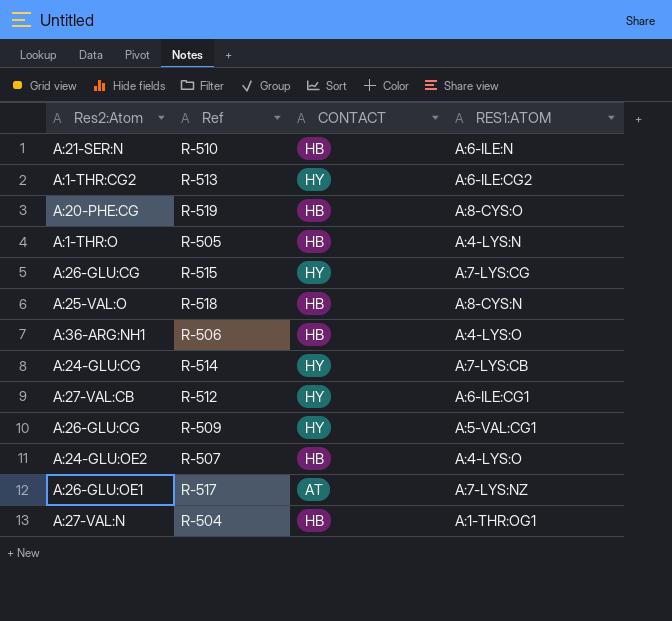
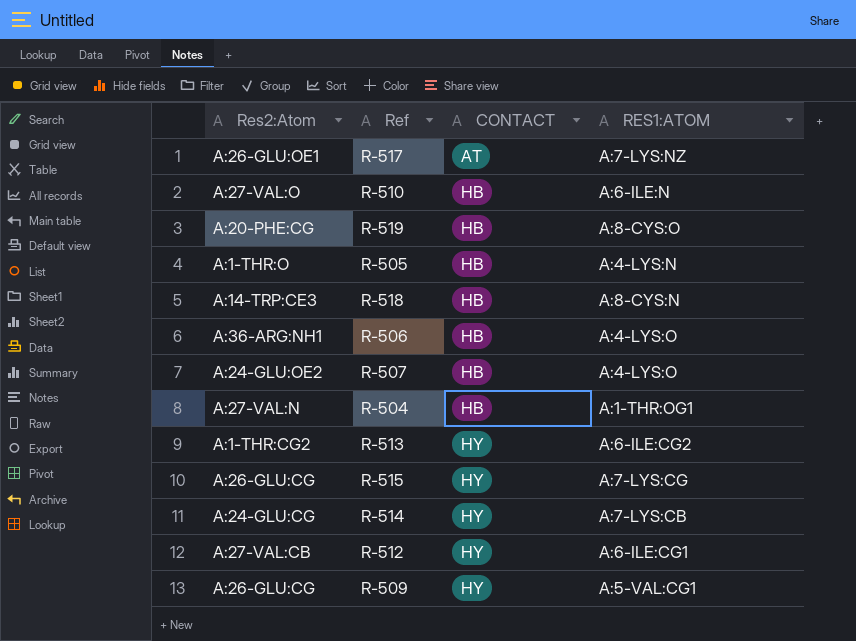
row order: none -> CONTACT ascending
R-510 | Res2:Atom: A:21-SER:N -> A:27-VAL:O
R-518 | Res2:Atom: A:25-VAL:O -> A:14-TRP:CE3

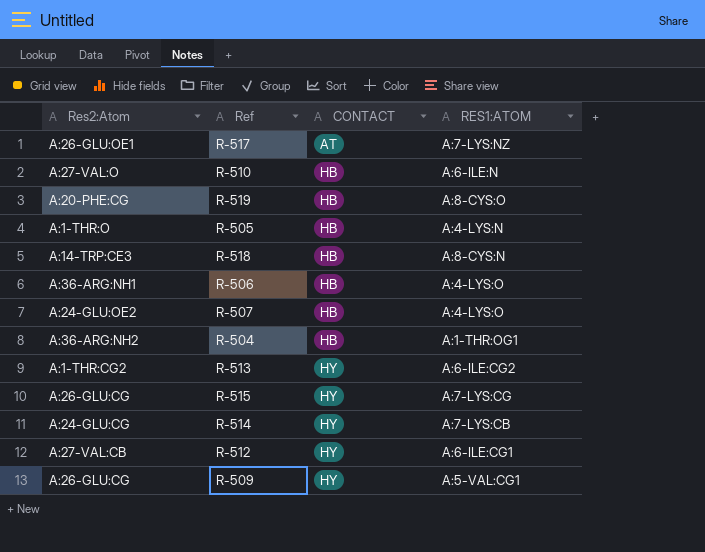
R-504 | Res2:Atom: A:27-VAL:N -> A:36-ARG:NH2

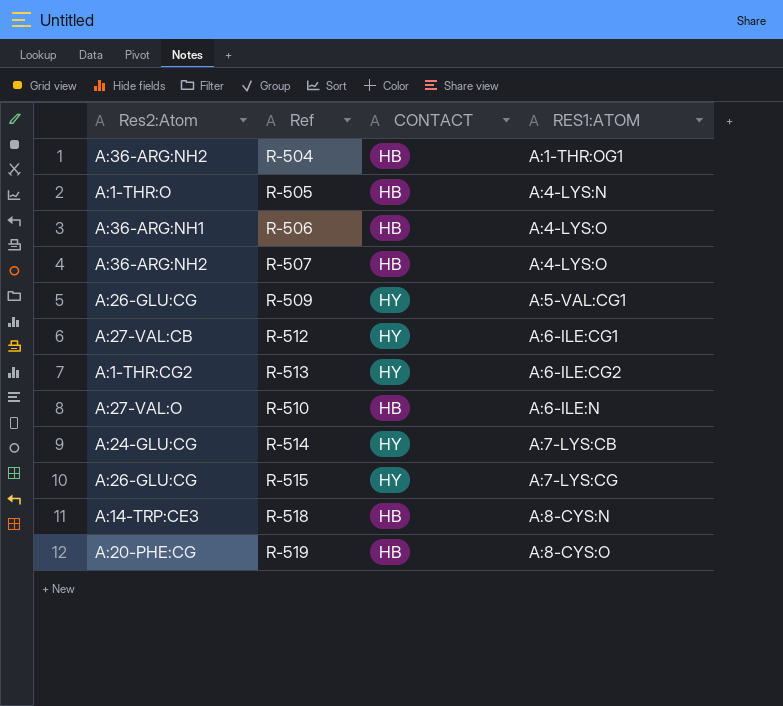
row order: CONTACT ascending -> RES1:ATOM ascending
row R-517: A:26-GLU:OE1 | AT | A:7-LYS:NZ -> none
R-507 | Res2:Atom: A:24-GLU:OE2 -> A:36-ARG:NH2

